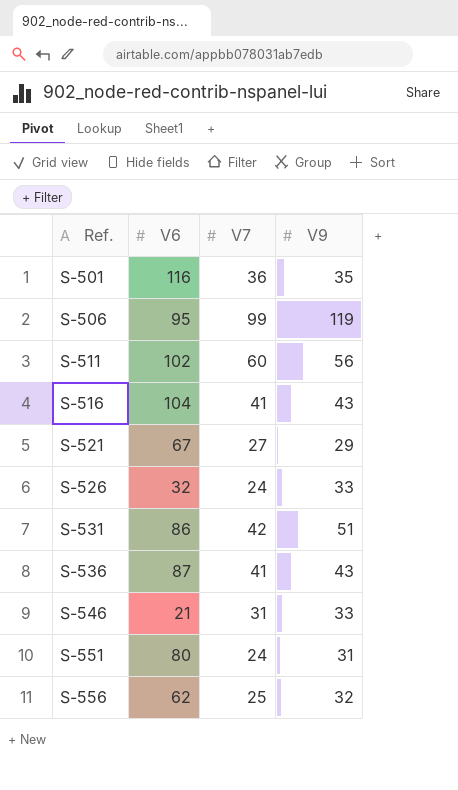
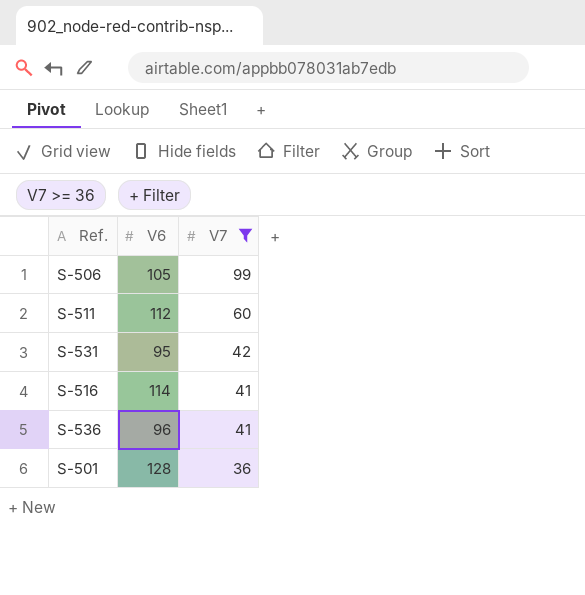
filter: none -> V7 >= 36
row order: Ref. ascending -> V7 descending
column V9 | position: 4 -> none
S-506 | V6: 95 -> 105
S-511 | V6: 102 -> 112
S-531 | V6: 86 -> 95
S-516 | V6: 104 -> 114
S-536 | V6: 87 -> 96
S-501 | V6: 116 -> 128

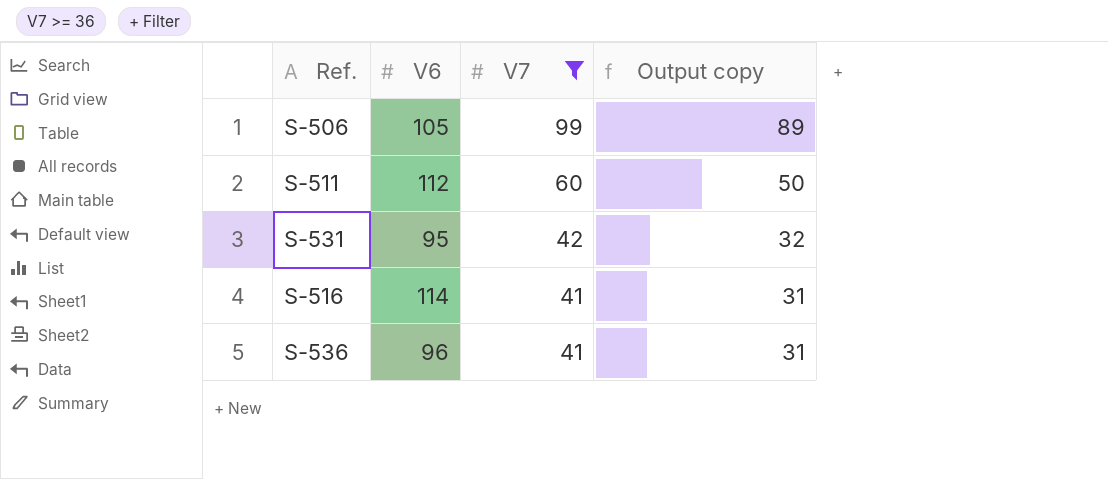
column Output copy | formula: none -> [V7] - 10
row S-501: 128 | 36 -> none

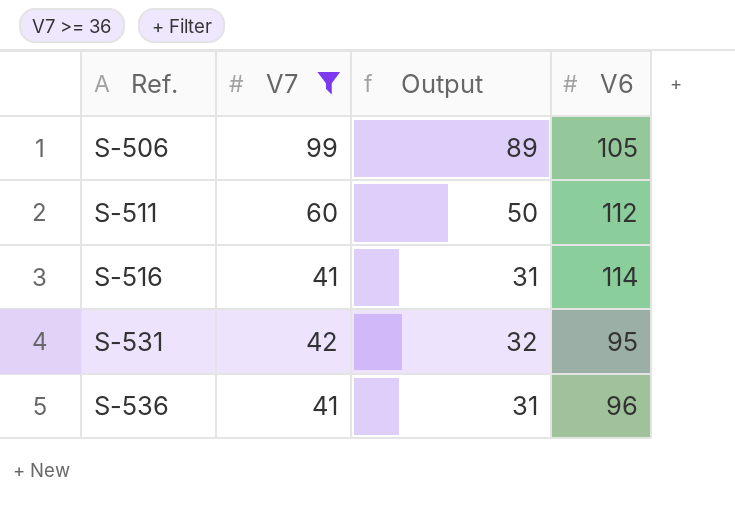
row order: V7 descending -> Ref. ascending
column name: Output copy -> Output
column V6 | position: 2 -> 4

